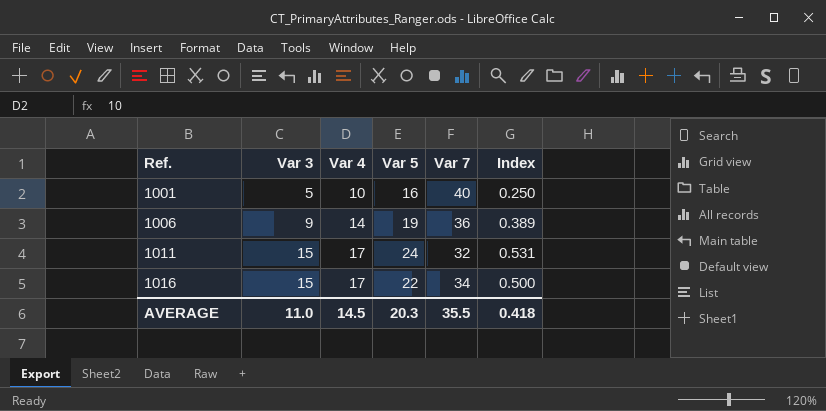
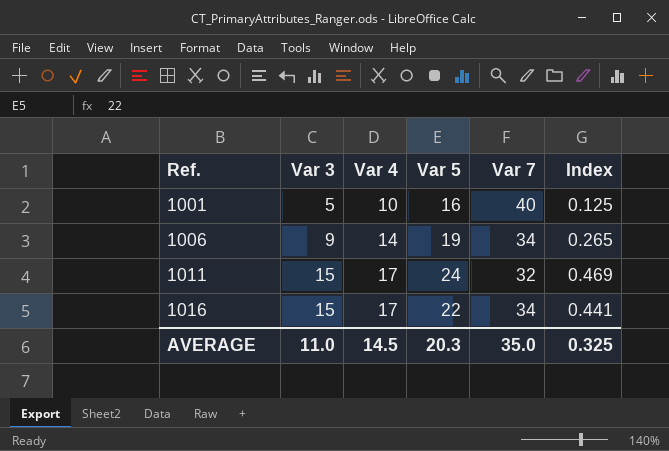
column Index | formula: [Var 4] / [Var 7] -> [Var 3] / [Var 7]
1006 | Var 7: 36 -> 34
AVERAGE | Var 7: 35.5 -> 35.0
AVERAGE | Index: 0.418 -> 0.325

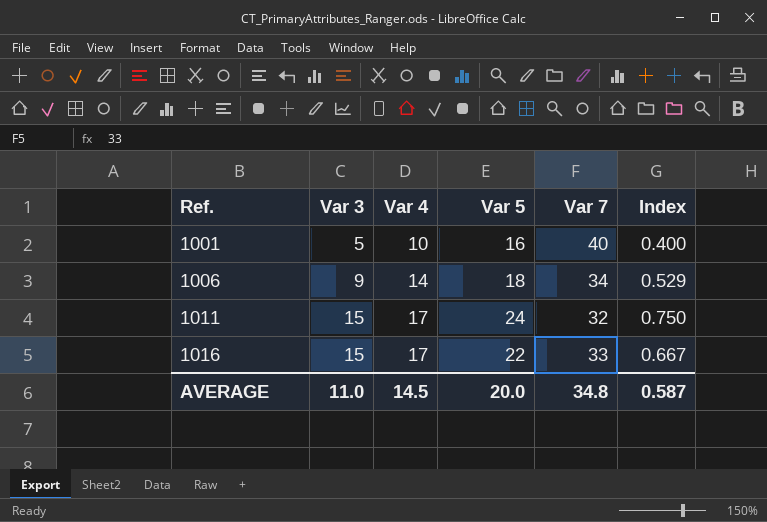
column Index | formula: [Var 3] / [Var 7] -> [Var 5] / [Var 7]
1006 | Var 5: 19 -> 18
1016 | Var 7: 34 -> 33
AVERAGE | Var 5: 20.3 -> 20.0
AVERAGE | Var 7: 35.0 -> 34.8
AVERAGE | Index: 0.325 -> 0.587

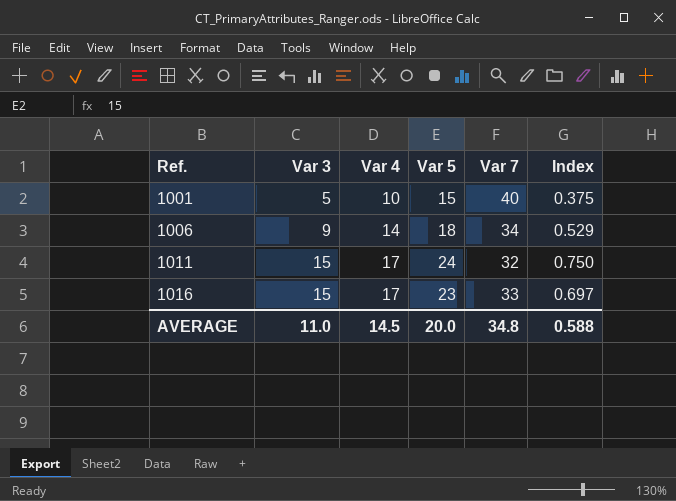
1001 | Var 5: 16 -> 15
1001 | Index: 0.400 -> 0.375
1016 | Var 5: 22 -> 23
1016 | Index: 0.667 -> 0.697
AVERAGE | Index: 0.587 -> 0.588

